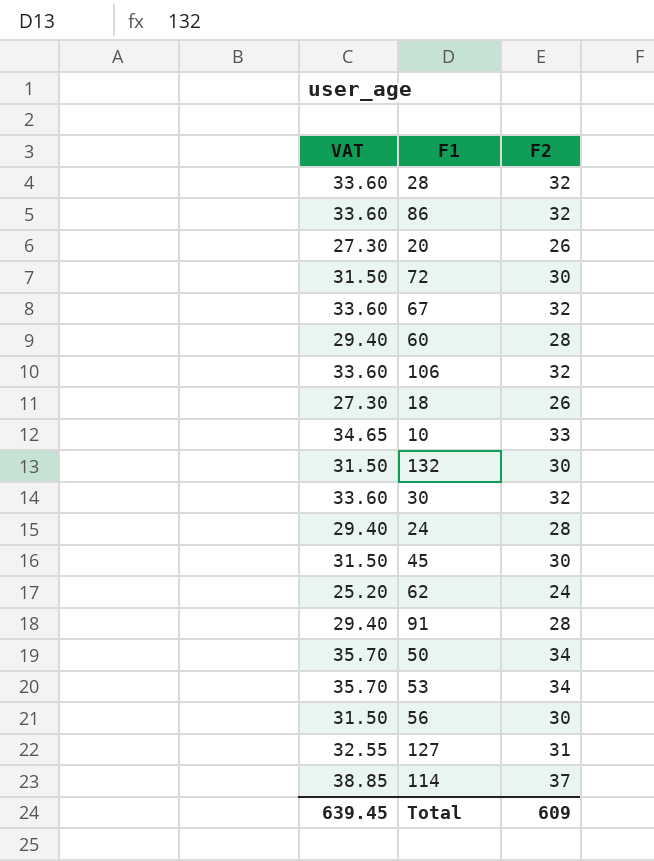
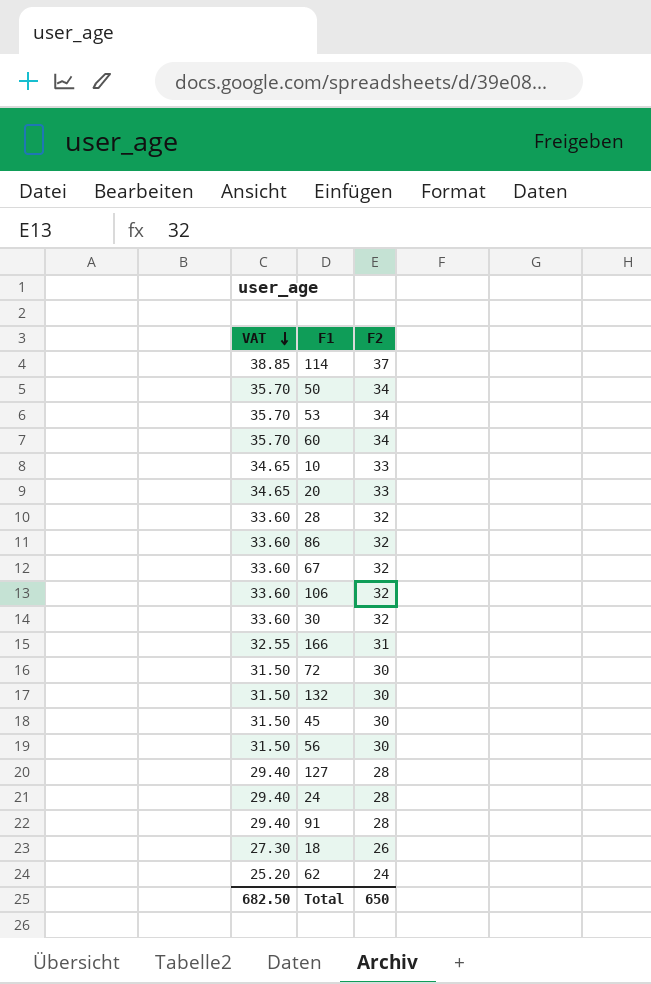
row order: none -> VAT descending
60 | VAT: 29.40 -> 35.70
60 | F2: 28 -> 34
20 | VAT: 27.30 -> 34.65
20 | F2: 26 -> 33
row 166: none -> 32.55 | 31
127 | VAT: 32.55 -> 29.40
127 | F2: 31 -> 28
Total | VAT: 639.45 -> 682.50
Total | F2: 609 -> 650

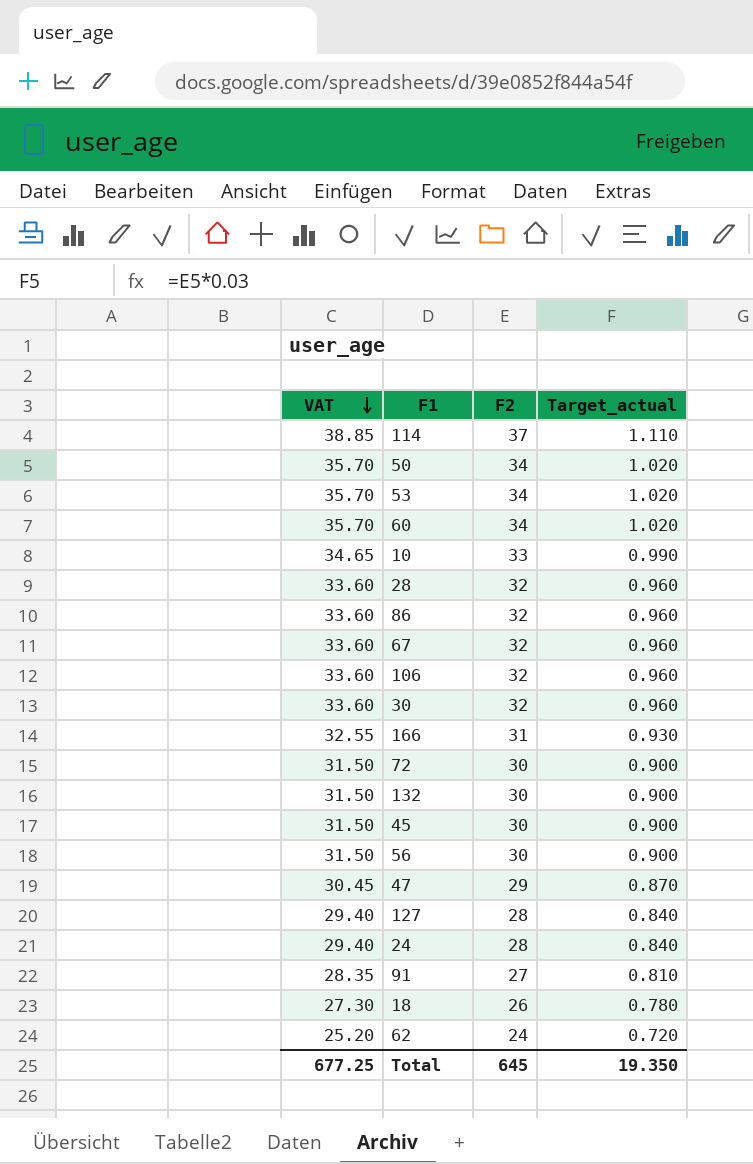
column Target_actual | formula: none -> [F2] * 0.03
row 20: 34.65 | 33 -> none
row 47: none -> 30.45 | 29 | 0.870
91 | VAT: 29.40 -> 28.35
91 | F2: 28 -> 27
Total | VAT: 682.50 -> 677.25
Total | F2: 650 -> 645

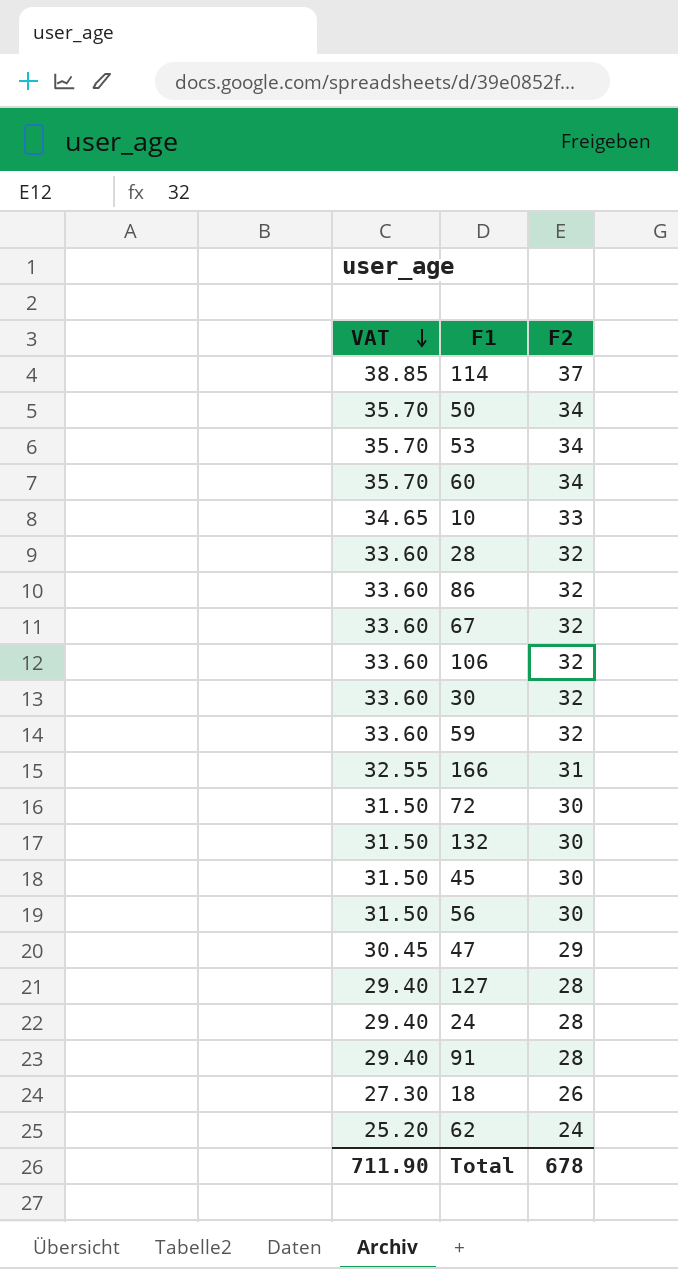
column Target_actual | formula: [F2] * 0.03 -> none
row 59: none -> 33.60 | 32
91 | VAT: 28.35 -> 29.40
91 | F2: 27 -> 28
Total | VAT: 677.25 -> 711.90
Total | F2: 645 -> 678

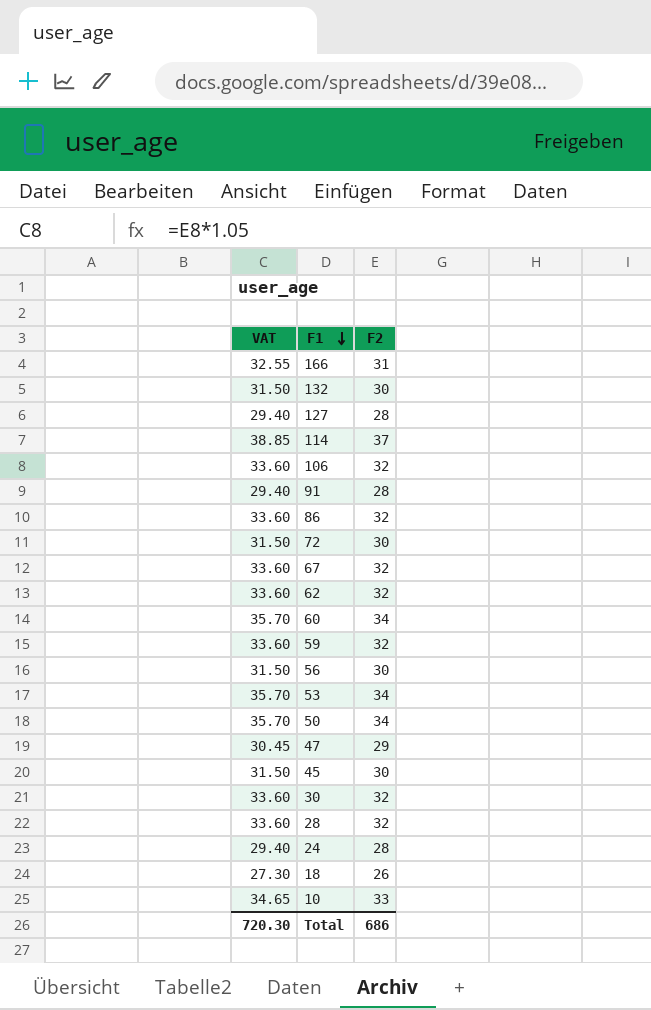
row order: VAT descending -> F1 descending
62 | VAT: 25.20 -> 33.60
62 | F2: 24 -> 32
Total | VAT: 711.90 -> 720.30
Total | F2: 678 -> 686

